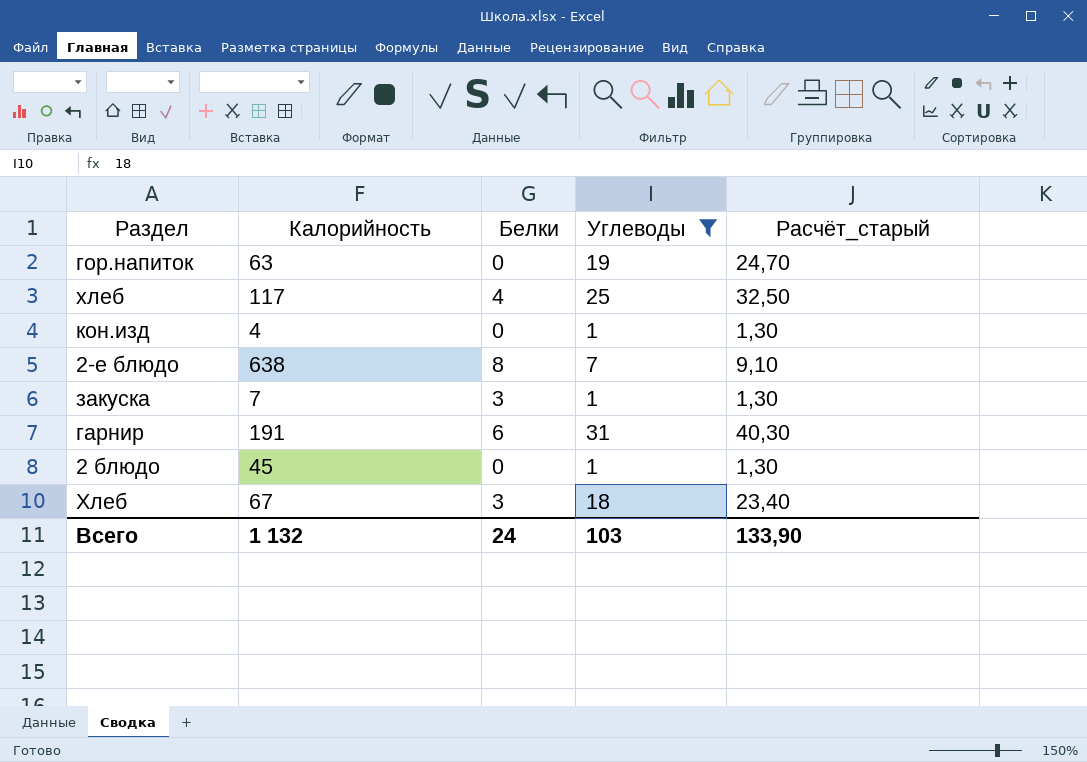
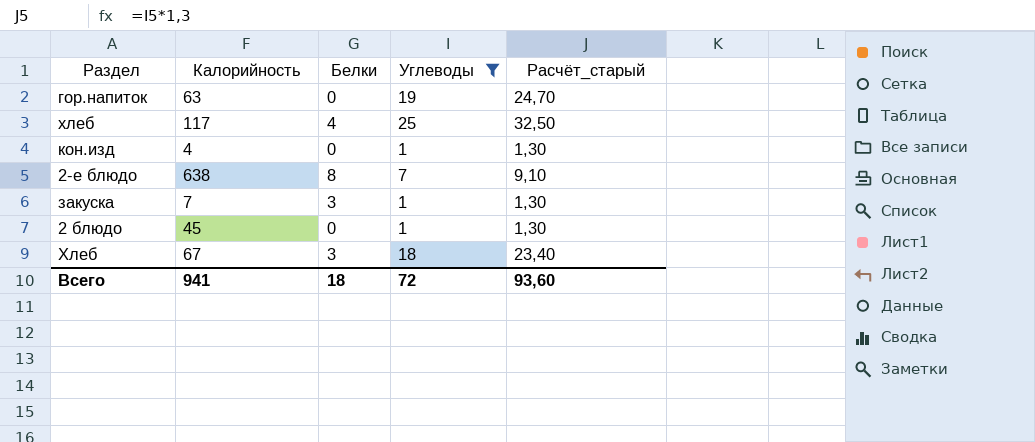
row гарнир: 191 | 6 | 31 | 40,30 -> none
Всего | Калорийность: 1 132 -> 941
Всего | Белки: 24 -> 18
Всего | Углеводы: 103 -> 72
Всего | Расчёт_старый: 133,90 -> 93,60

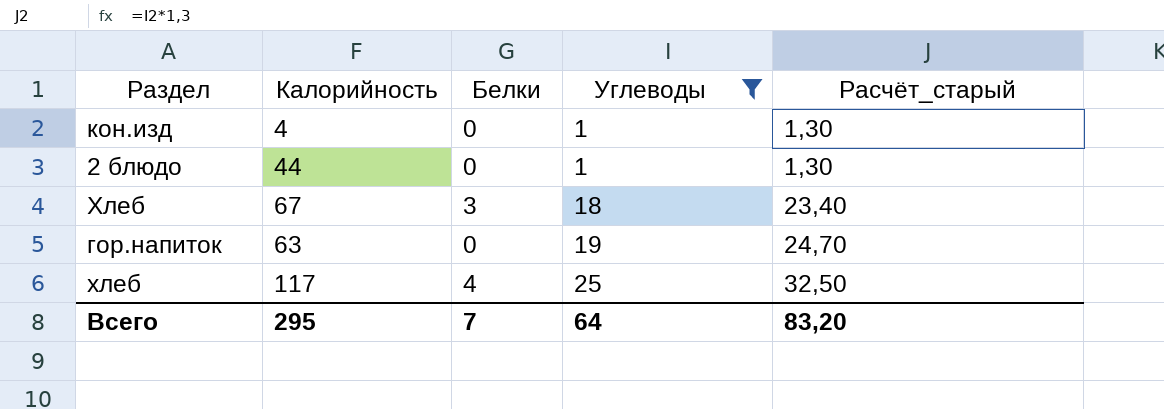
row order: none -> Углеводы ascending
row 2-е блюдо: 638 | 8 | 7 | 9,10 -> none
row закуска: 7 | 3 | 1 | 1,30 -> none
2 блюдо | Калорийность: 45 -> 44
Всего | Калорийность: 941 -> 295
Всего | Белки: 18 -> 7
Всего | Углеводы: 72 -> 64
Всего | Расчёт_старый: 93,60 -> 83,20

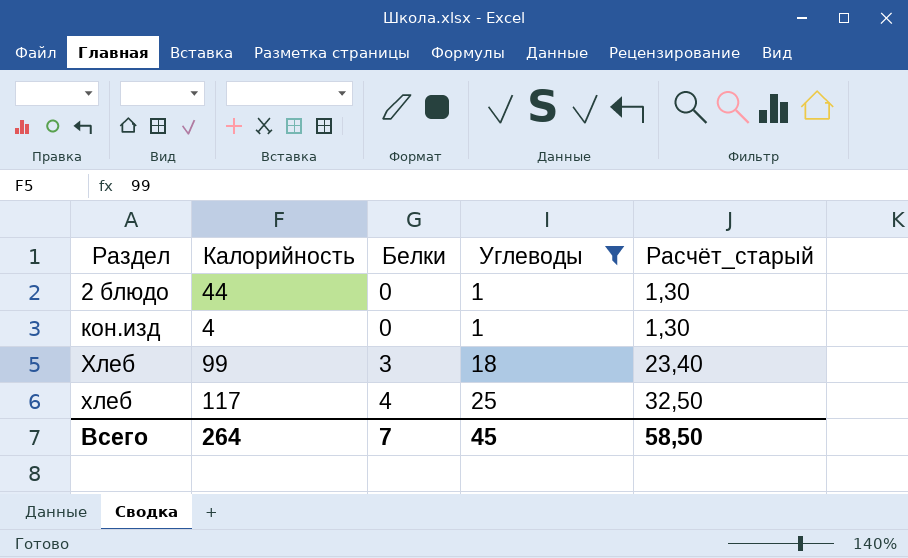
row order: Углеводы ascending -> Раздел ascending
row гор.напиток: 63 | 0 | 19 | 24,70 -> none
Хлеб | Калорийность: 67 -> 99
Всего | Калорийность: 295 -> 264
Всего | Углеводы: 64 -> 45
Всего | Расчёт_старый: 83,20 -> 58,50

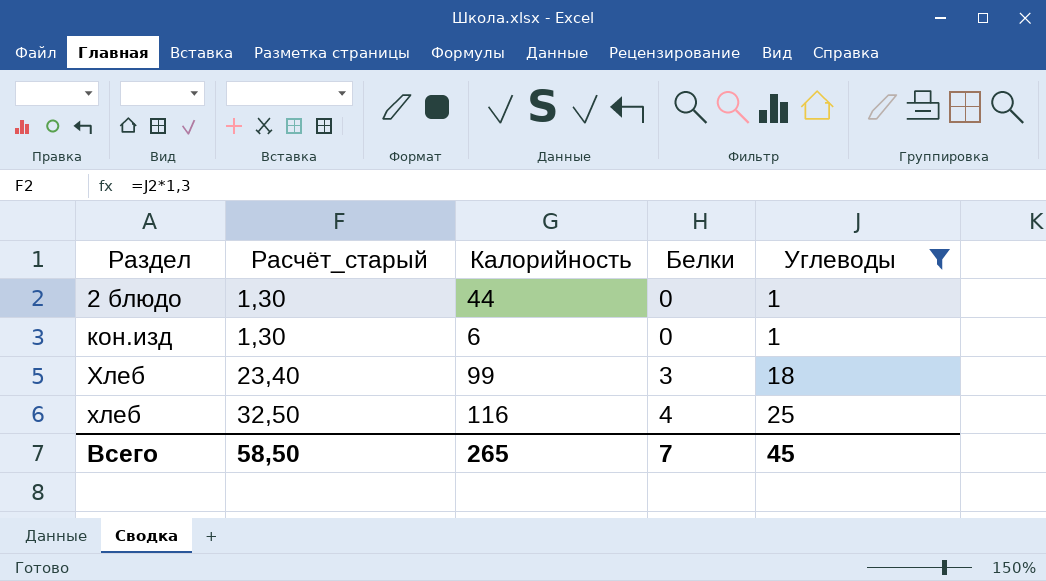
column Расчёт_старый | position: 5 -> 2
кон.изд | Калорийность: 4 -> 6
хлеб | Калорийность: 117 -> 116
Всего | Калорийность: 264 -> 265

